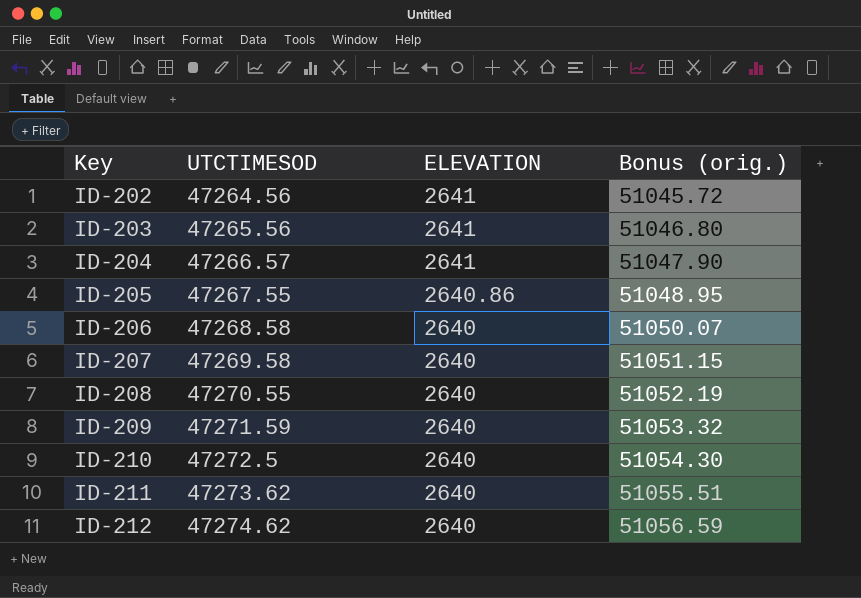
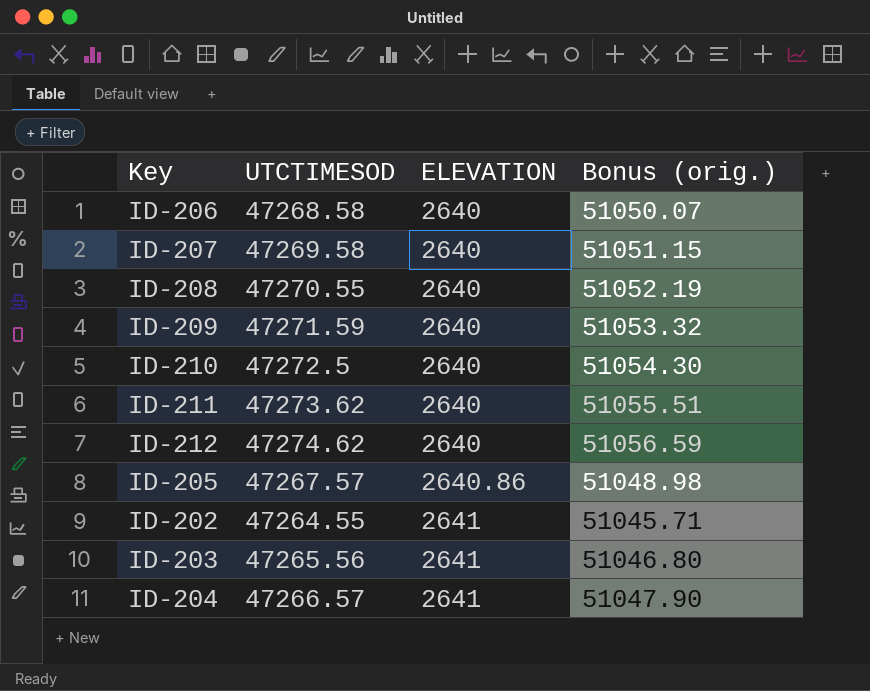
row order: Key ascending -> ELEVATION ascending
ID-205 | UTCTIMESOD: 47267.55 -> 47267.57
ID-205 | Bonus (orig.): 51048.95 -> 51048.98
ID-202 | UTCTIMESOD: 47264.56 -> 47264.55
ID-202 | Bonus (orig.): 51045.72 -> 51045.71

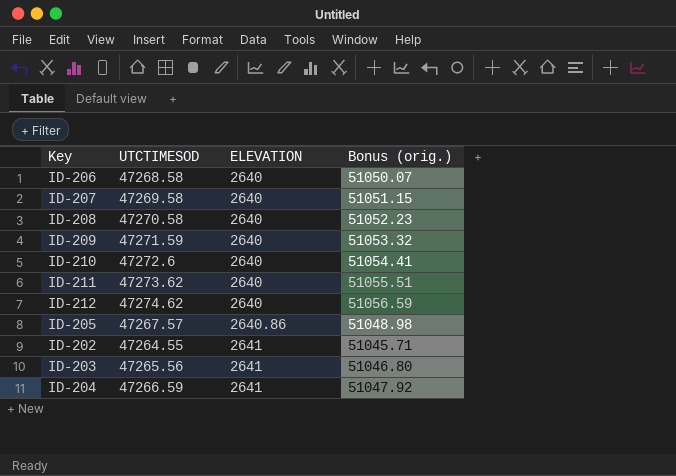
ID-208 | UTCTIMESOD: 47270.55 -> 47270.58
ID-208 | Bonus (orig.): 51052.19 -> 51052.23
ID-210 | UTCTIMESOD: 47272.5 -> 47272.6
ID-210 | Bonus (orig.): 51054.30 -> 51054.41
ID-204 | UTCTIMESOD: 47266.57 -> 47266.59
ID-204 | Bonus (orig.): 51047.90 -> 51047.92

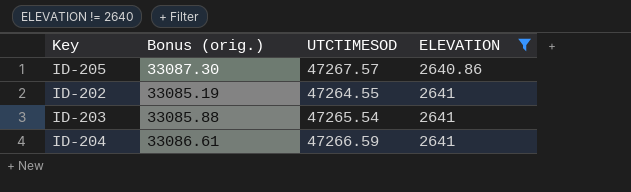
filter: none -> ELEVATION != 2640
column Bonus (orig.) | formula: [UTCTIMESOD] * 1.08 -> [UTCTIMESOD] * 0.7
column Bonus (orig.) | position: 4 -> 2
ID-203 | UTCTIMESOD: 47265.56 -> 47265.54

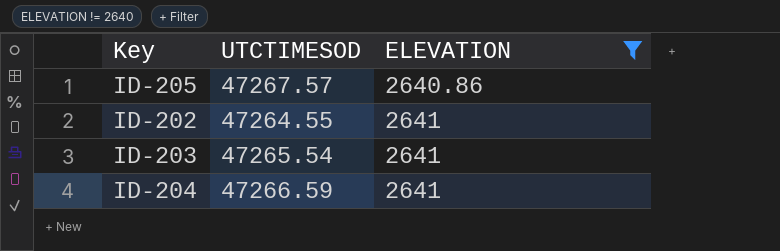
column Bonus (orig.) | formula: [UTCTIMESOD] * 0.7 -> none

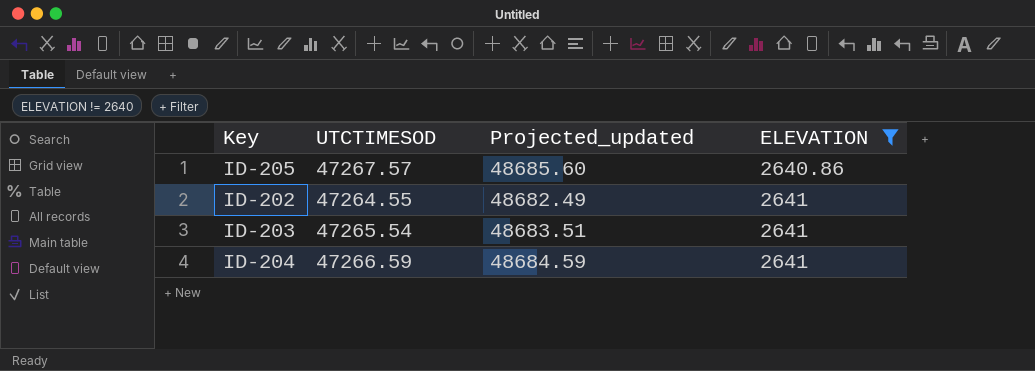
column Projected_updated | formula: none -> [UTCTIMESOD] * 1.03

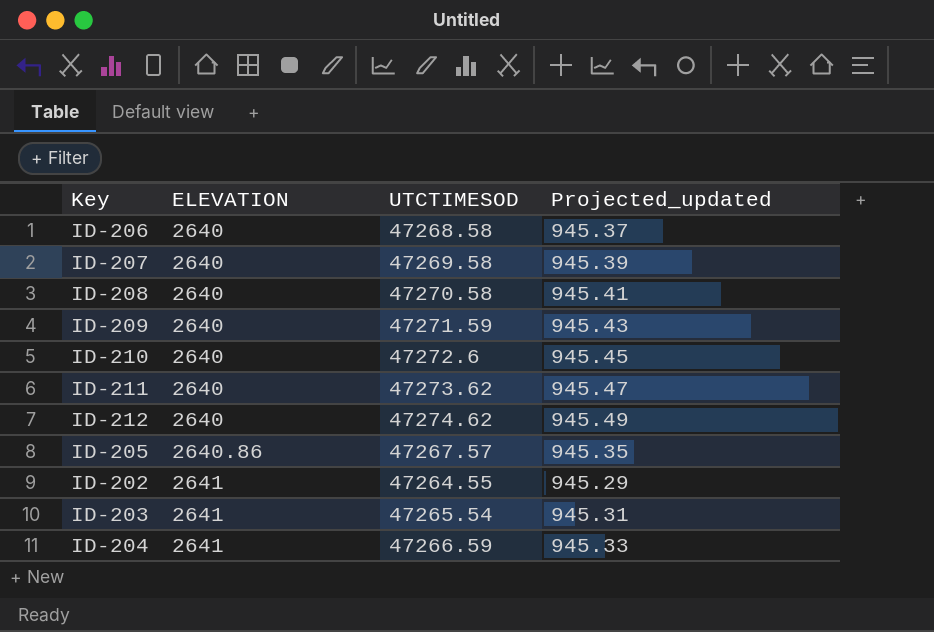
filter: ELEVATION != 2640 -> none
column ELEVATION | position: 4 -> 2
column Projected_updated | formula: [UTCTIMESOD] * 1.03 -> [UTCTIMESOD] * 0.02

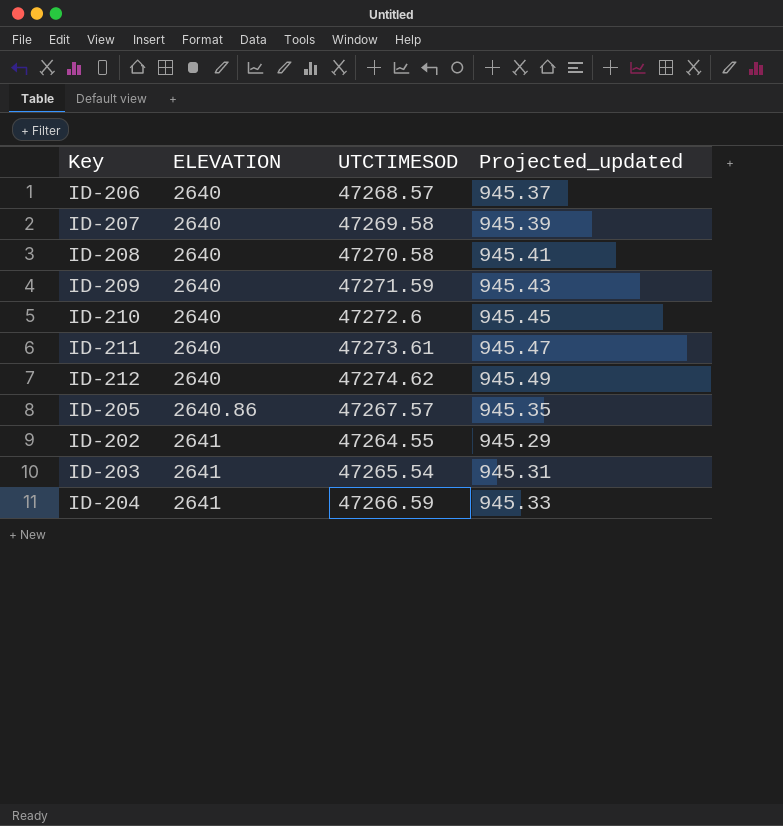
ID-206 | UTCTIMESOD: 47268.58 -> 47268.57
ID-211 | UTCTIMESOD: 47273.62 -> 47273.61

